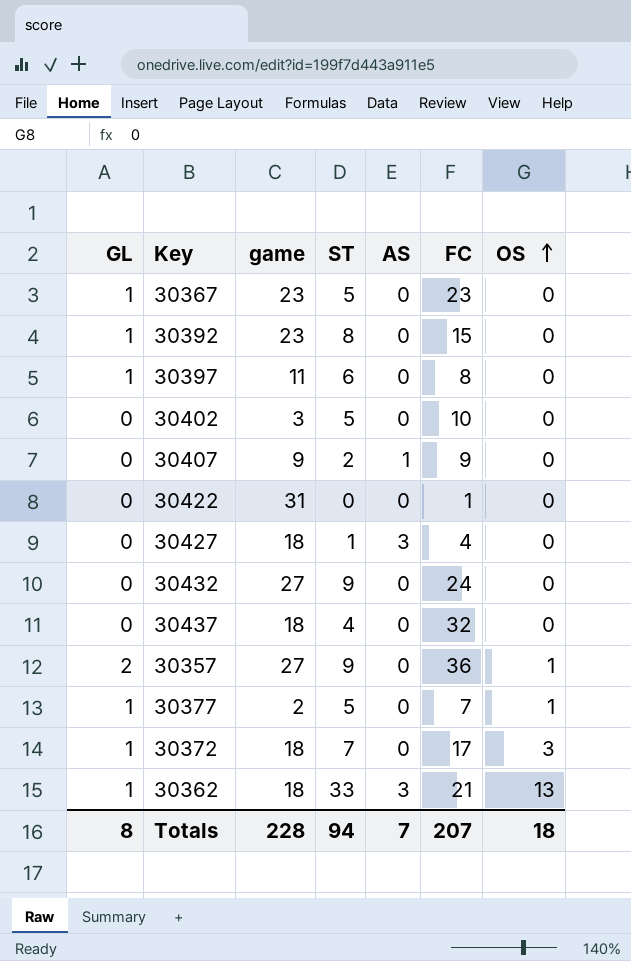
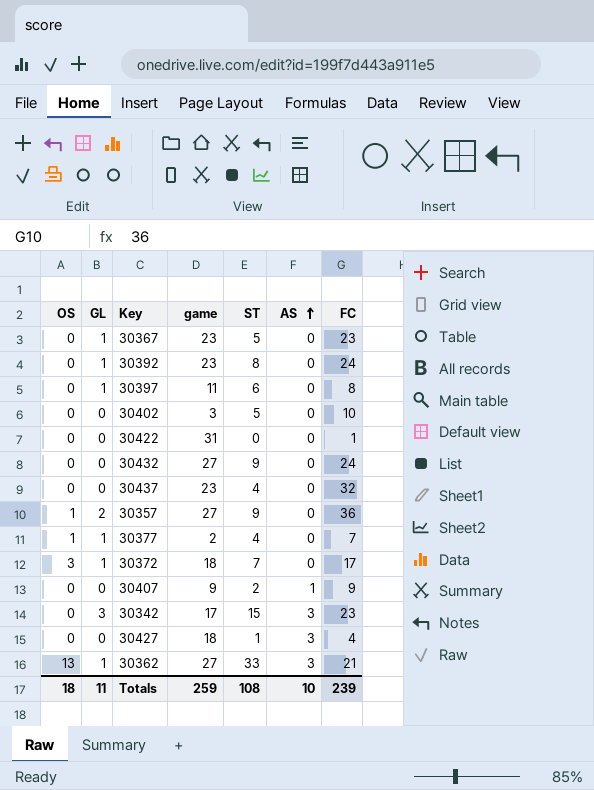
row order: OS ascending -> AS ascending
column OS | position: 7 -> 1
30392 | FC: 15 -> 24
30437 | game: 18 -> 23
30377 | ST: 5 -> 4
row 30342: none -> 0 | 3 | 17 | 15 | 3 | 23
30362 | game: 18 -> 27
Totals | GL: 8 -> 11
Totals | game: 228 -> 259
Totals | ST: 94 -> 108
Totals | AS: 7 -> 10
Totals | FC: 207 -> 239

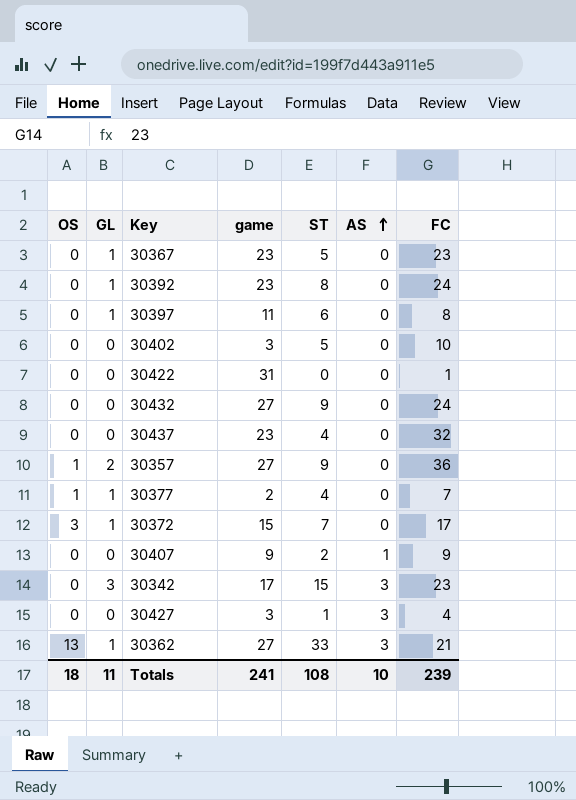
30372 | game: 18 -> 15
30427 | game: 18 -> 3
Totals | game: 259 -> 241

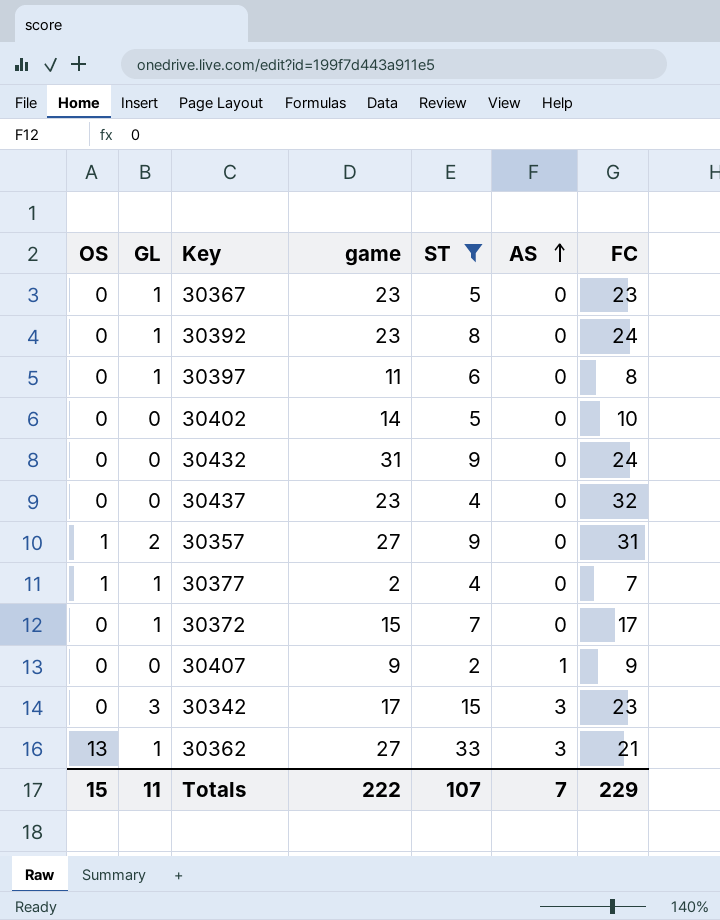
filter: none -> ST >= 2
30402 | game: 3 -> 14
30432 | game: 27 -> 31
30357 | FC: 36 -> 31
30372 | OS: 3 -> 0
Totals | OS: 18 -> 15
Totals | game: 241 -> 222
Totals | ST: 108 -> 107
Totals | AS: 10 -> 7
Totals | FC: 239 -> 229

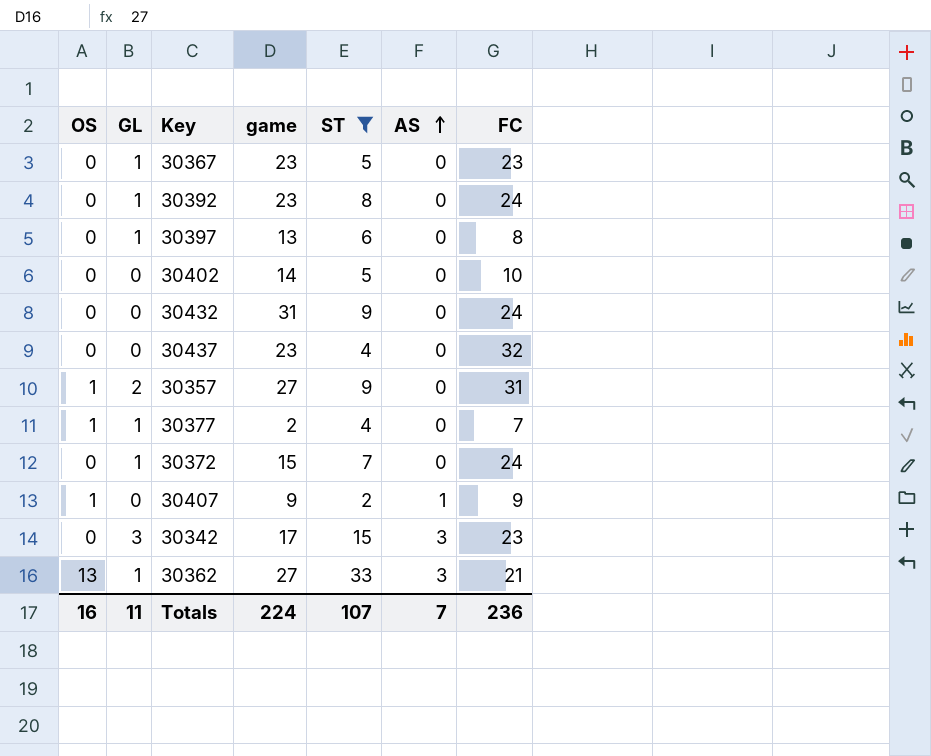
30397 | game: 11 -> 13
30372 | FC: 17 -> 24
30407 | OS: 0 -> 1
Totals | OS: 15 -> 16
Totals | game: 222 -> 224
Totals | FC: 229 -> 236

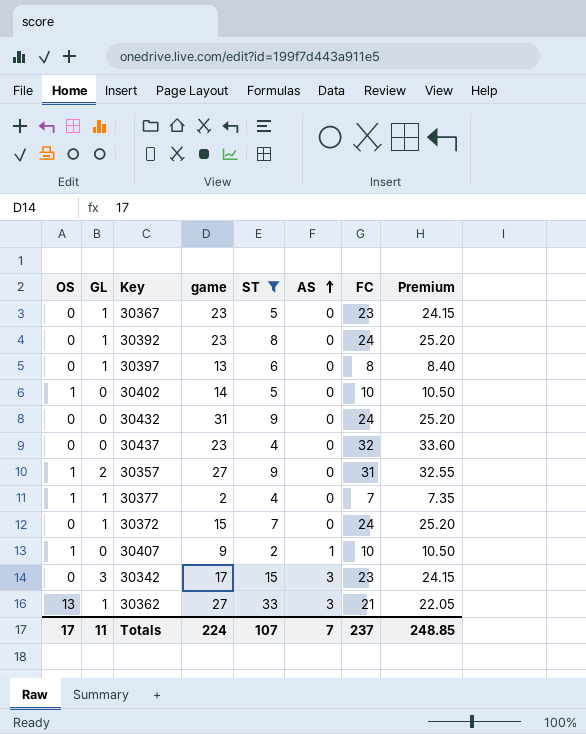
column Premium | formula: none -> [FC] * 1.05
30402 | OS: 0 -> 1
30407 | FC: 9 -> 10
Totals | OS: 16 -> 17
Totals | FC: 236 -> 237

